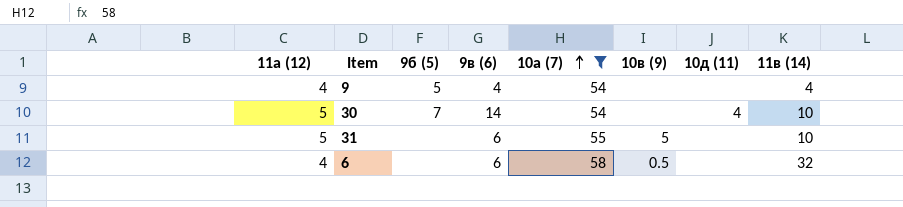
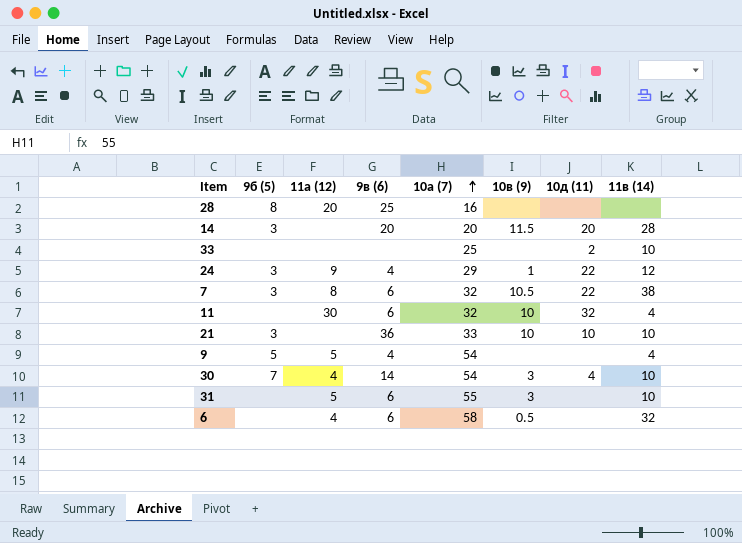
filter: 10а (7) >= 54 -> none
column 11а (12) | position: 1 -> 3
9 | 11а (12): 4 -> 5
30 | 11а (12): 5 -> 4
30 | 10в (9): none -> 3
31 | 10в (9): 5 -> 3

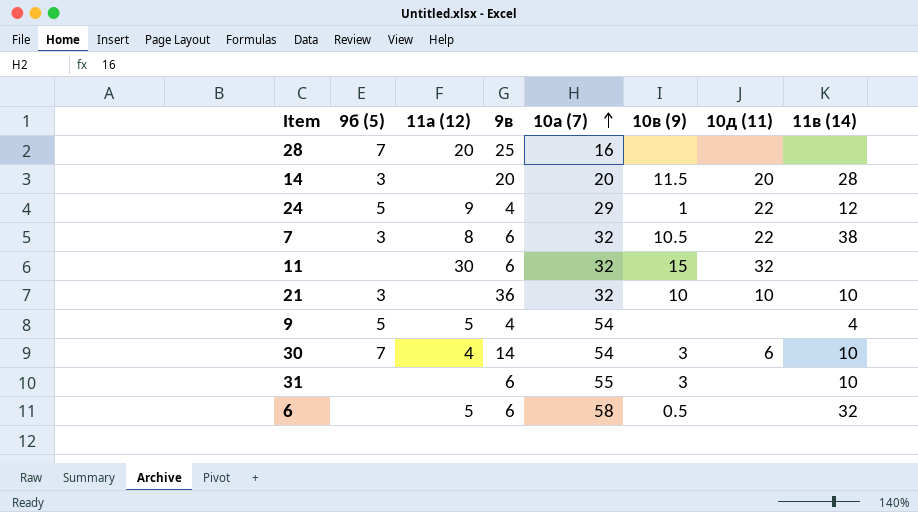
column name: 9в (6) -> 9в
row 33: none | none | none | 25 | none | 2 | 10 -> none
28 | 9б (5): 8 -> 7
24 | 9б (5): 3 -> 5
11 | 10в (9): 10 -> 15
11 | 11в (14): 4 -> none
21 | 10а (7): 33 -> 32
30 | 10д (11): 4 -> 6
31 | 11а (12): 5 -> none
6 | 11а (12): 4 -> 5

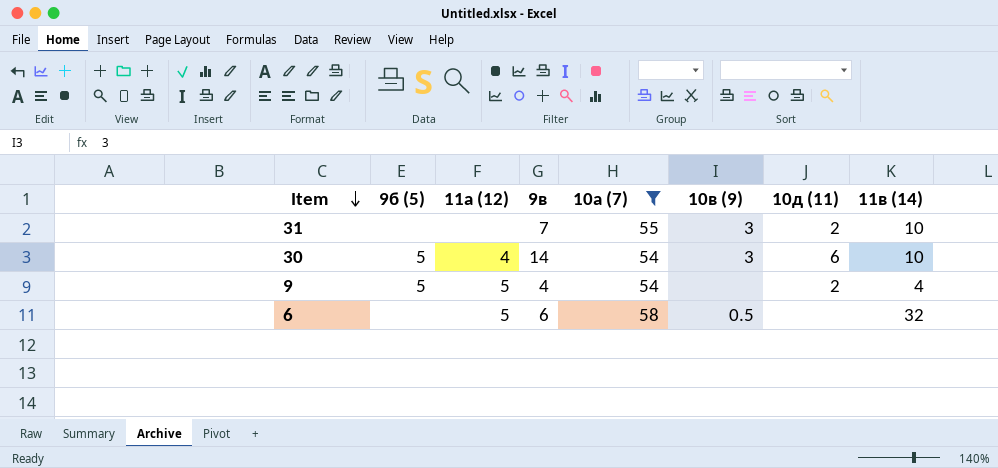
filter: none -> 10а (7) >= 54
row order: 10а (7) ascending -> Item descending
31 | 9в: 6 -> 7
31 | 10д (11): none -> 2
30 | 9б (5): 7 -> 5
9 | 10д (11): none -> 2

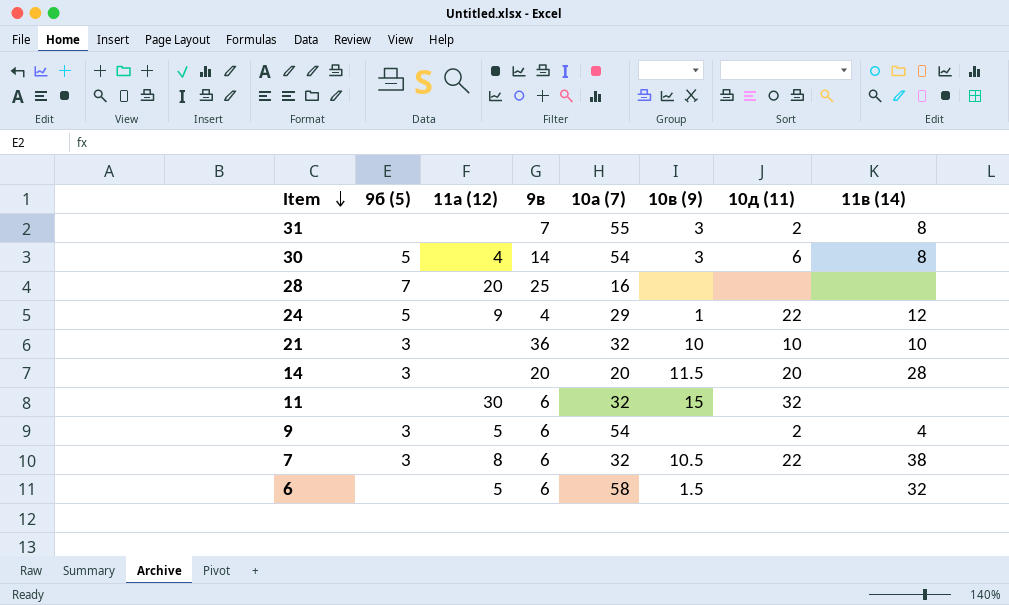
filter: 10а (7) >= 54 -> none
31 | 11в (14): 10 -> 8
30 | 11в (14): 10 -> 8
9 | 9б (5): 5 -> 3
9 | 9в: 4 -> 6
6 | 10в (9): 0.5 -> 1.5

